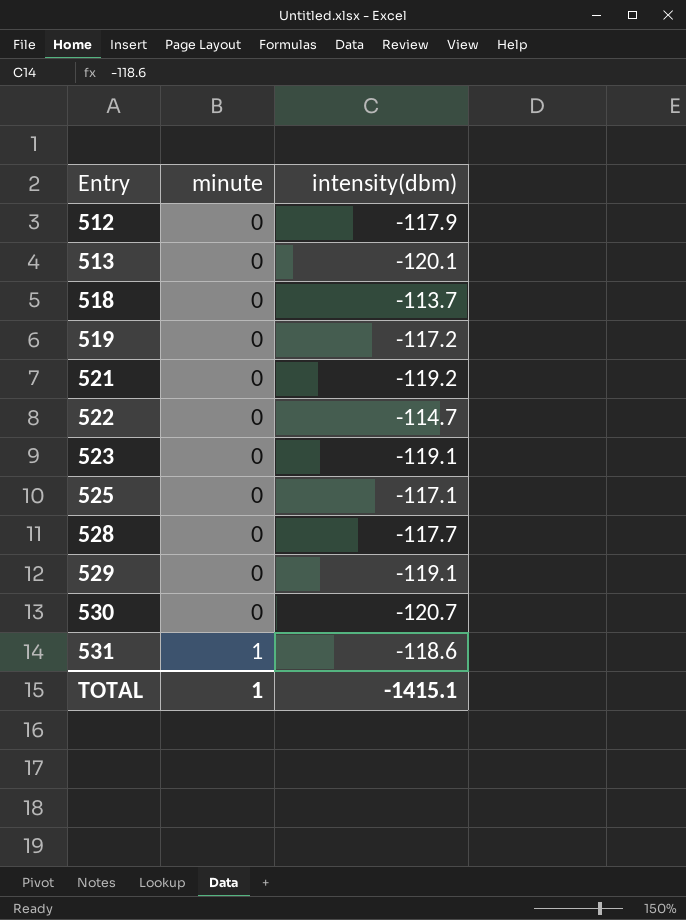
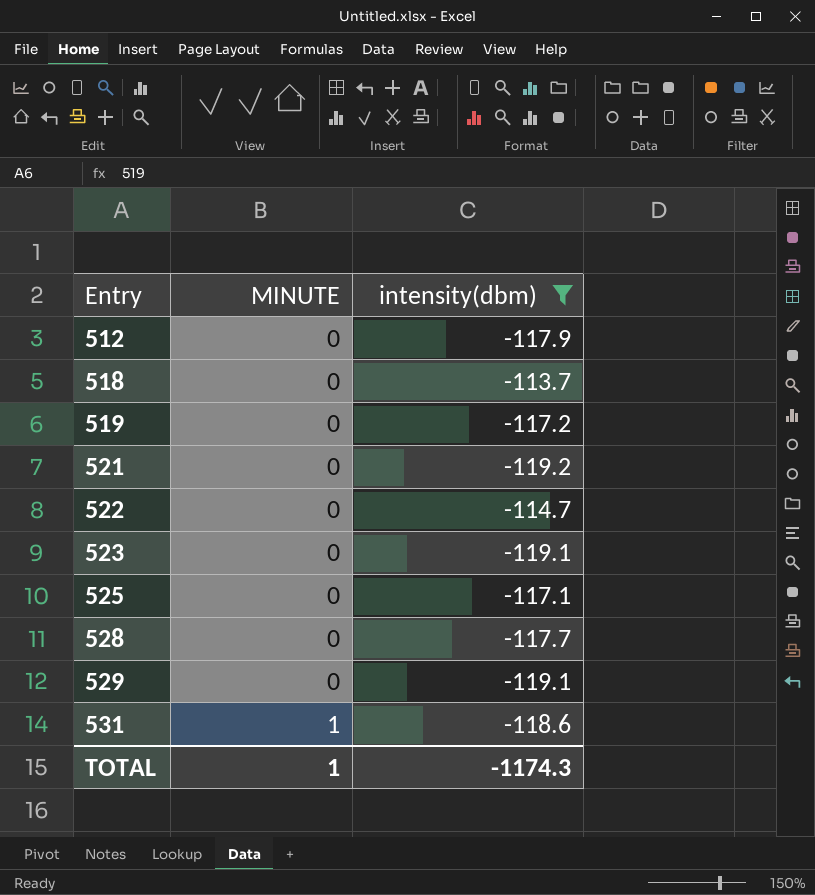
filter: none -> intensity(dbm) >= -119.2
column name: minute -> MINUTE
TOTAL | intensity(dbm): -1415.1 -> -1174.3

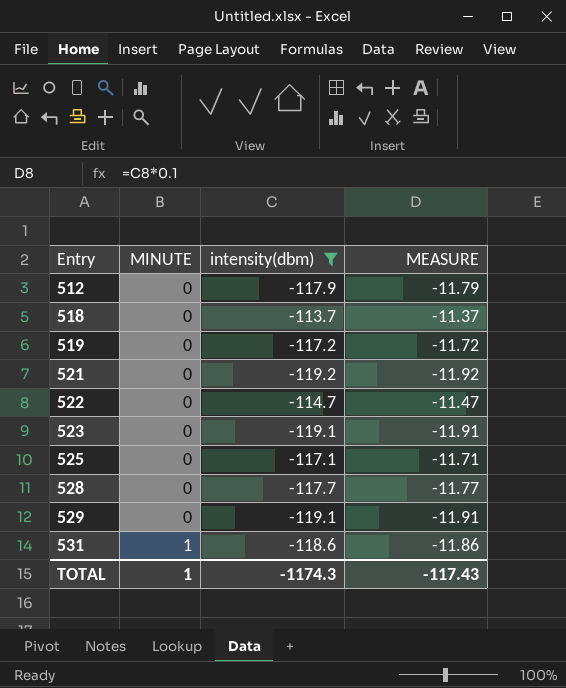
column MEASURE | formula: none -> [intensity(dbm)] * 0.1

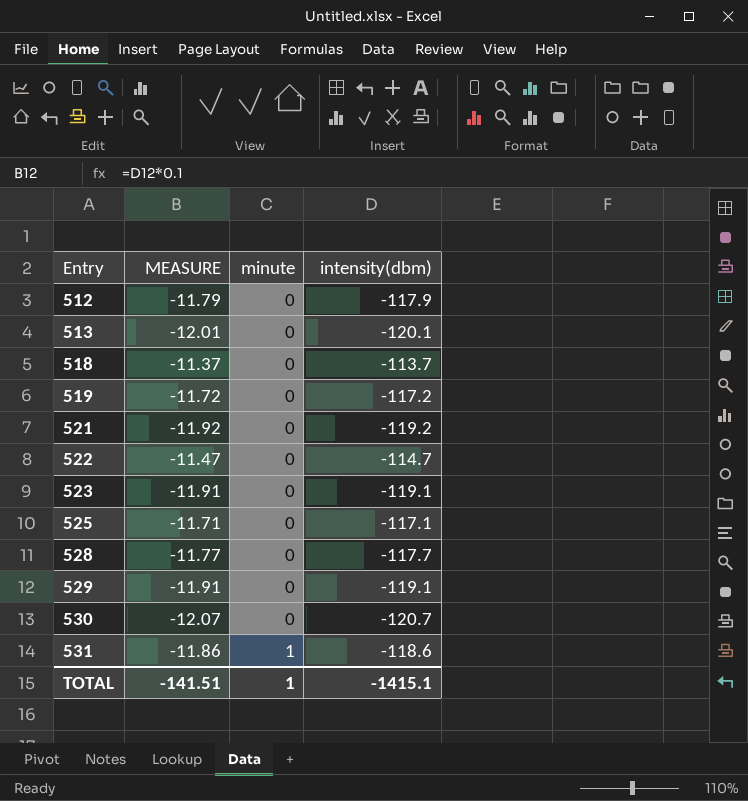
filter: intensity(dbm) >= -119.2 -> none
column MEASURE | position: 4 -> 2
column name: MINUTE -> minute
TOTAL | MEASURE: -117.43 -> -141.51
TOTAL | intensity(dbm): -1174.3 -> -1415.1

